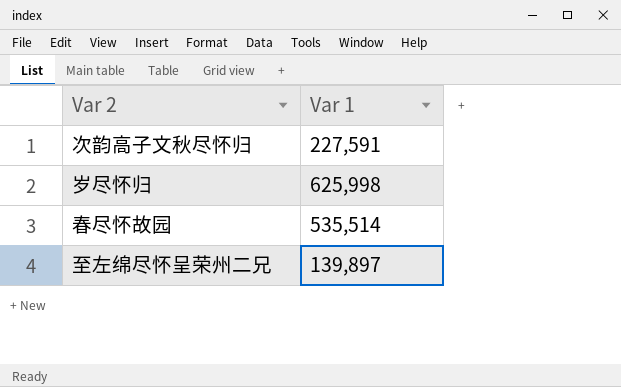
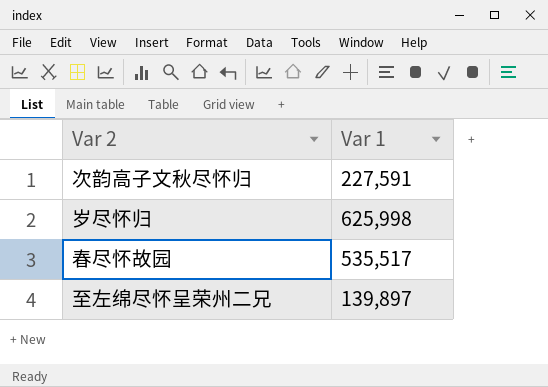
春尽怀故园 | Var 1: 535,514 -> 535,517

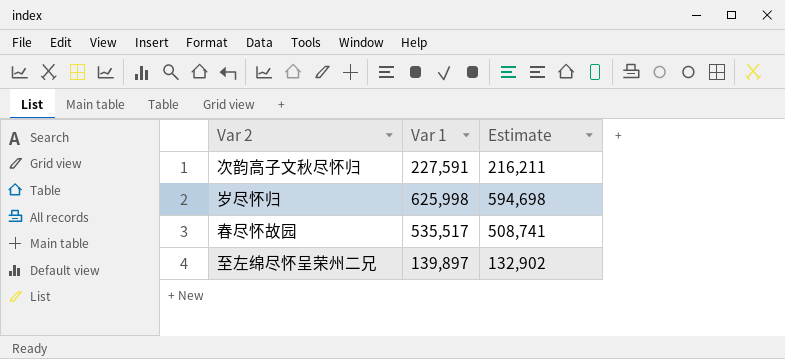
column Estimate | formula: none -> [Var 1] * 0.95

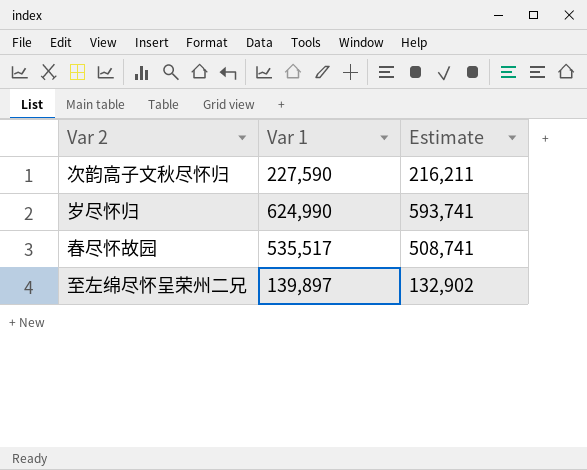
次韵高子文秋尽怀归 | Var 1: 227,591 -> 227,590
岁尽怀归 | Var 1: 625,998 -> 624,990
岁尽怀归 | Estimate: 594,698 -> 593,741

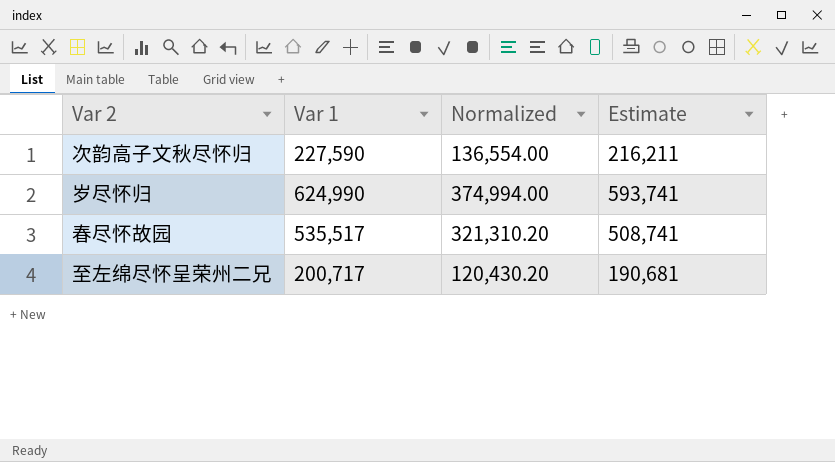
column Normalized | formula: none -> [Var 1] * 0.6
至左绵尽怀呈荣州二兄 | Var 1: 139,897 -> 200,717
至左绵尽怀呈荣州二兄 | Estimate: 132,902 -> 190,681

